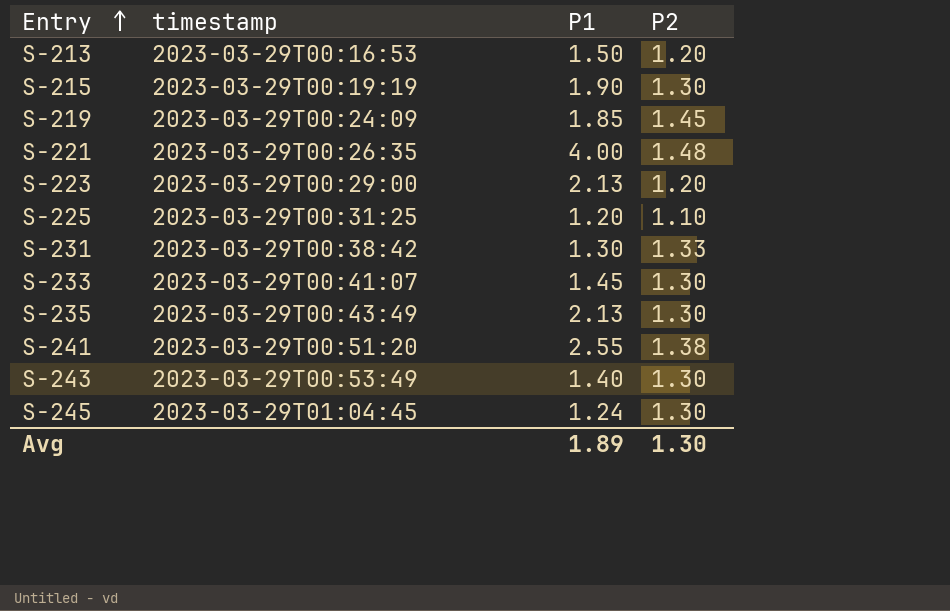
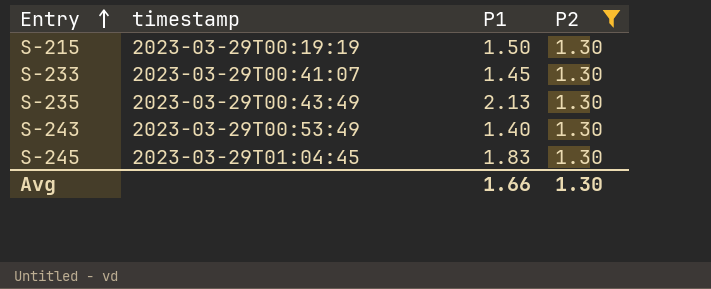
filter: none -> P2 = 1.30
S-215 | P1: 1.90 -> 1.50
S-245 | P1: 1.24 -> 1.83
Avg | P1: 1.89 -> 1.66

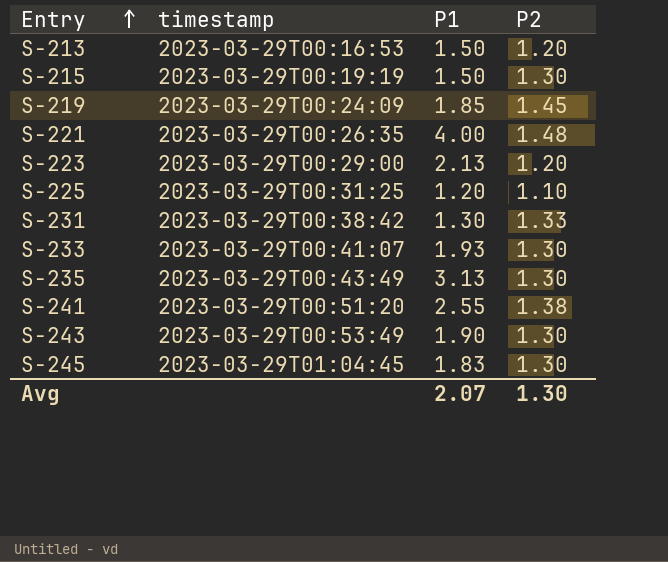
filter: P2 = 1.30 -> none
S-233 | P1: 1.45 -> 1.93
S-235 | P1: 2.13 -> 3.13
S-243 | P1: 1.40 -> 1.90
Avg | P1: 1.66 -> 2.07

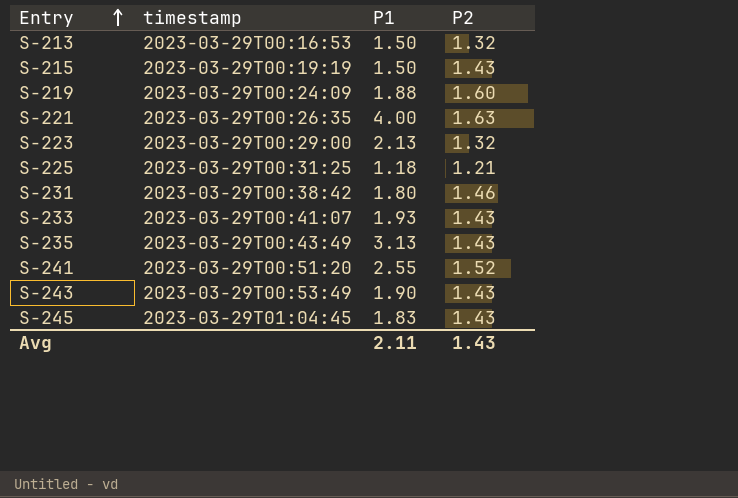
S-213 | P2: 1.20 -> 1.32
S-215 | P2: 1.30 -> 1.43
S-219 | P1: 1.85 -> 1.88
S-219 | P2: 1.45 -> 1.60
S-221 | P2: 1.48 -> 1.63
S-223 | P2: 1.20 -> 1.32
S-225 | P1: 1.20 -> 1.18
S-225 | P2: 1.10 -> 1.21
S-231 | P1: 1.30 -> 1.80
S-231 | P2: 1.33 -> 1.46
S-233 | P2: 1.30 -> 1.43
S-235 | P2: 1.30 -> 1.43
S-241 | P2: 1.38 -> 1.52
S-243 | P2: 1.30 -> 1.43
S-245 | P2: 1.30 -> 1.43
Avg | P1: 2.07 -> 2.11
Avg | P2: 1.30 -> 1.43

